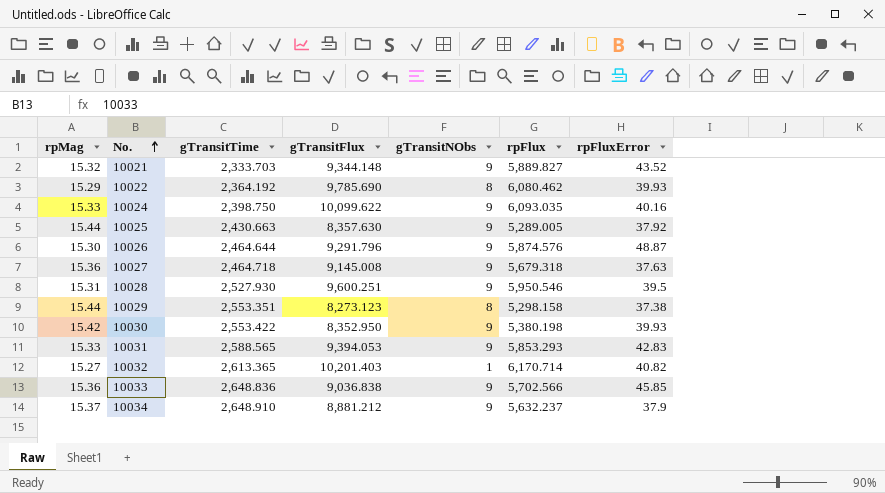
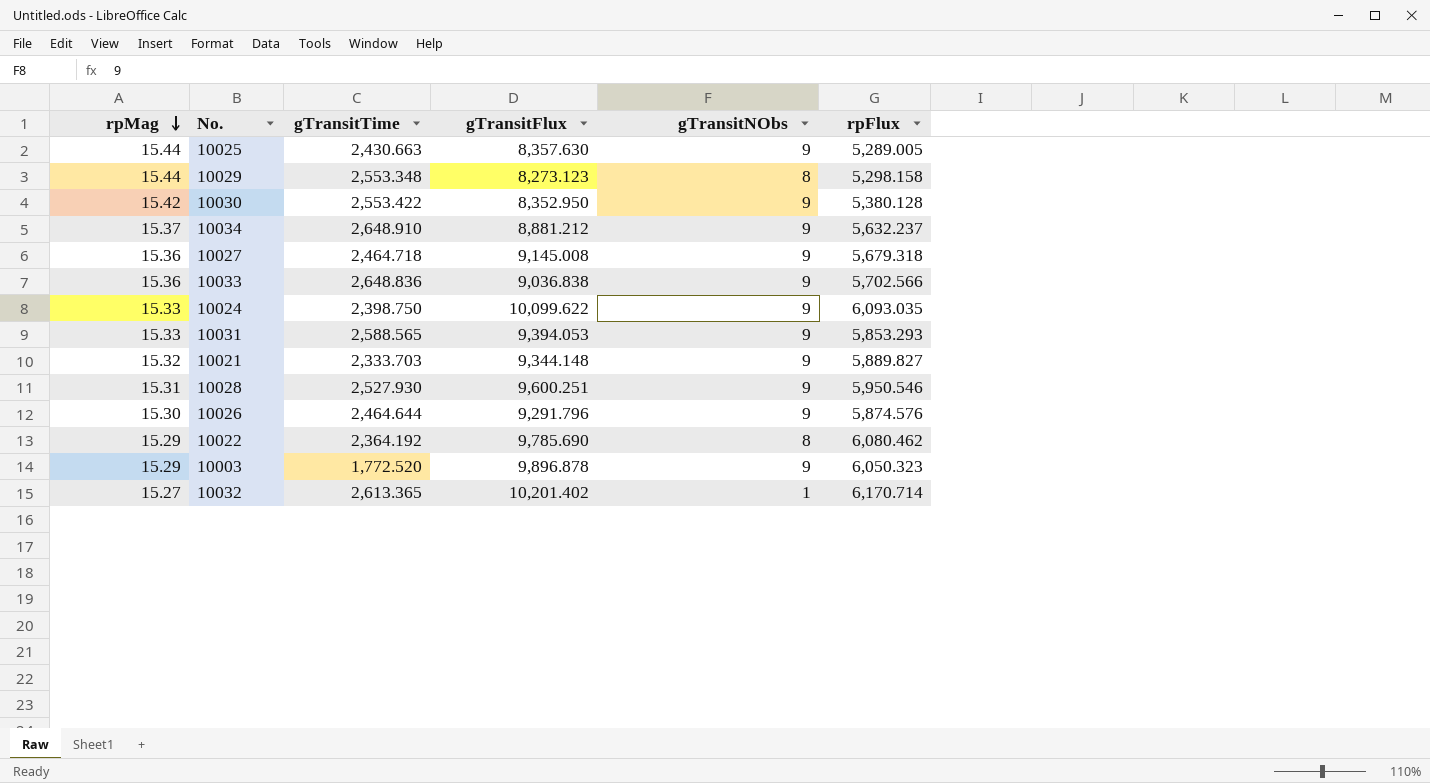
row order: No. ascending -> rpMag descending
column rpFluxError | position: 7 -> none
10029 | gTransitTime: 2,553.351 -> 2,553.348
10030 | rpFlux: 5,380.198 -> 5,380.128
row 10003: none -> 15.29 | 1,772.520 | 9,896.878 | 9 | 6,050.323
10032 | gTransitFlux: 10,201.403 -> 10,201.402

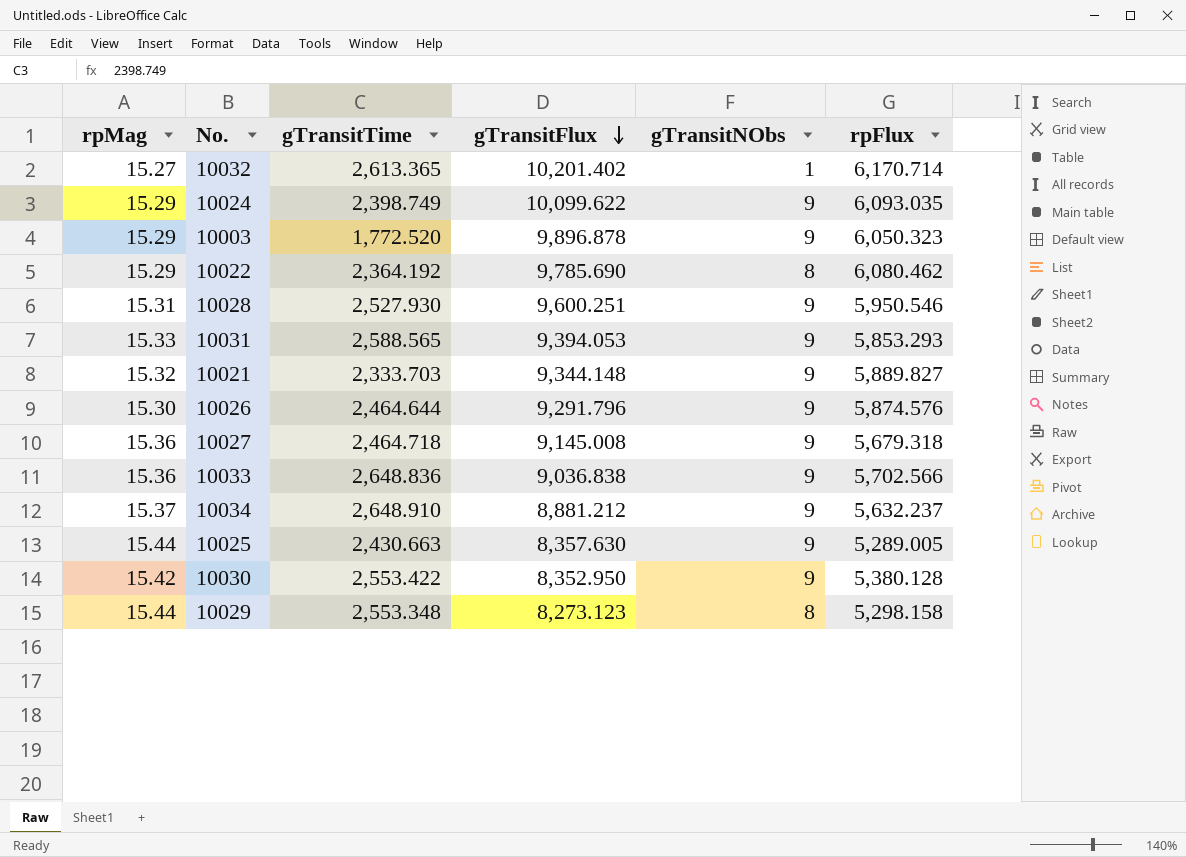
row order: rpMag descending -> gTransitFlux descending
10024 | rpMag: 15.33 -> 15.29
10024 | gTransitTime: 2,398.750 -> 2,398.749

